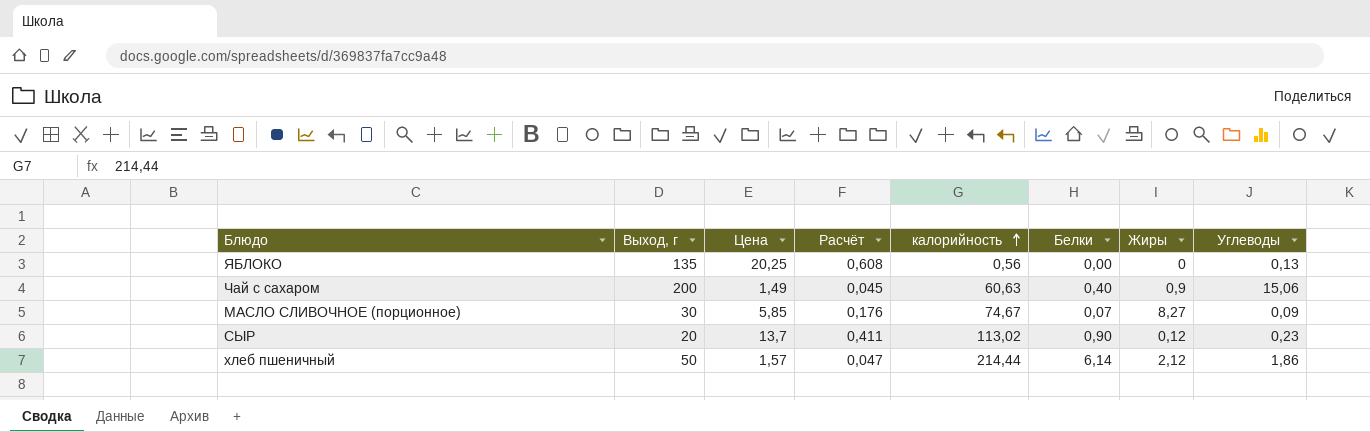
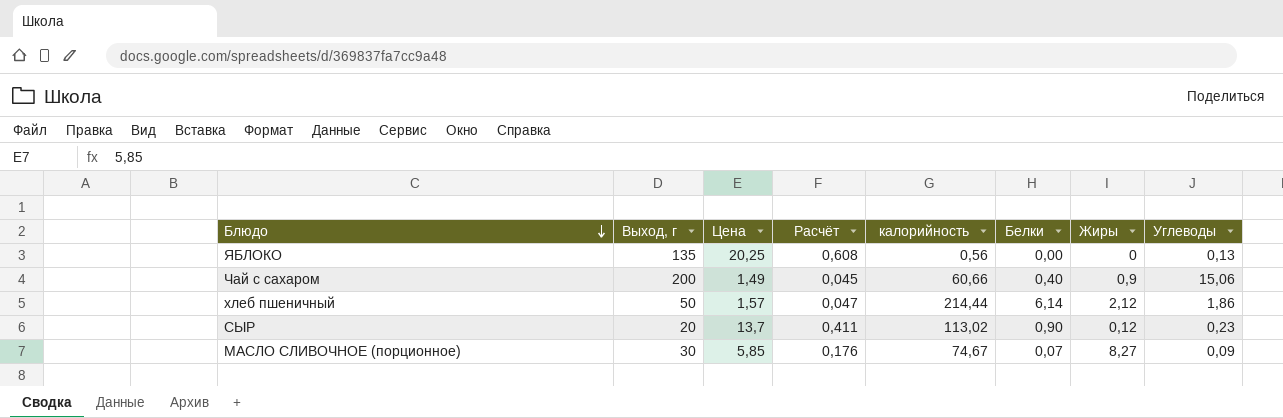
row order: калорийность ascending -> Блюдо descending
Чай с сахаром | калорийность: 60,63 -> 60,66

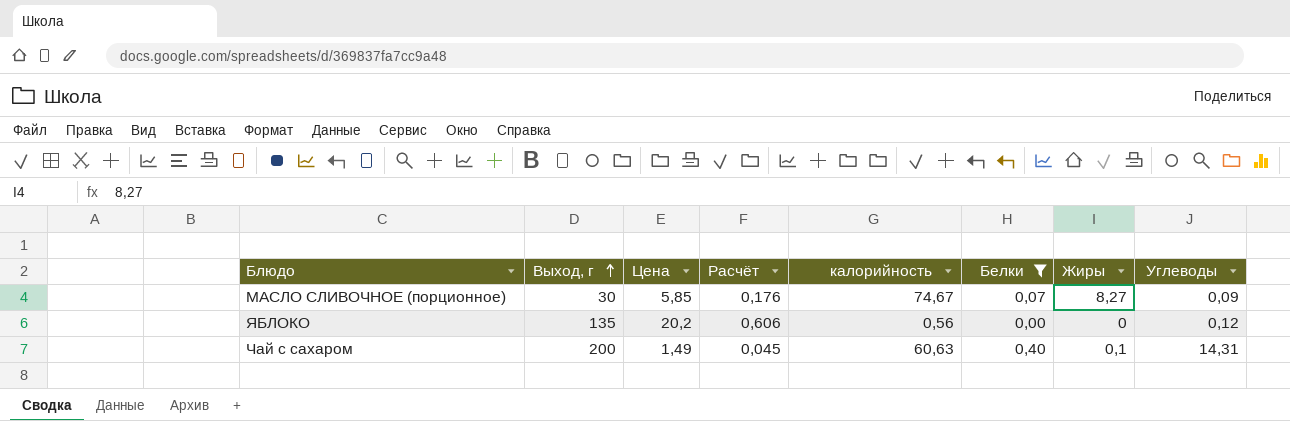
filter: none -> Белки <= 0,40
row order: Блюдо descending -> Выход, г ascending
ЯБЛОКО | Цена: 20,25 -> 20,2
ЯБЛОКО | Расчёт: 0,608 -> 0,606
ЯБЛОКО | Углеводы: 0,13 -> 0,12
Чай с сахаром | калорийность: 60,66 -> 60,63
Чай с сахаром | Жиры: 0,9 -> 0,1
Чай с сахаром | Углеводы: 15,06 -> 14,31

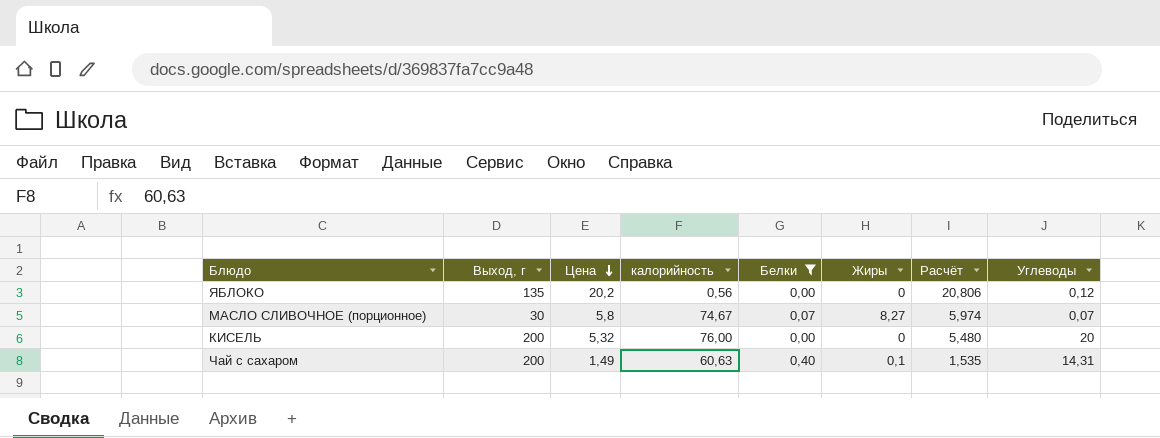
row order: Выход, г ascending -> Цена descending
column Расчёт | formula: [Цена] * 0,03 -> [Цена] * 1,03
column Расчёт | position: 4 -> 7
МАСЛО СЛИВОЧНОЕ (порционное) | Цена: 5,85 -> 5,8
МАСЛО СЛИВОЧНОЕ (порционное) | Углеводы: 0,09 -> 0,07
row КИСЕЛЬ: none -> 200 | 5,32 | 76,00 | 0,00 | 0 | 5,480 | 20

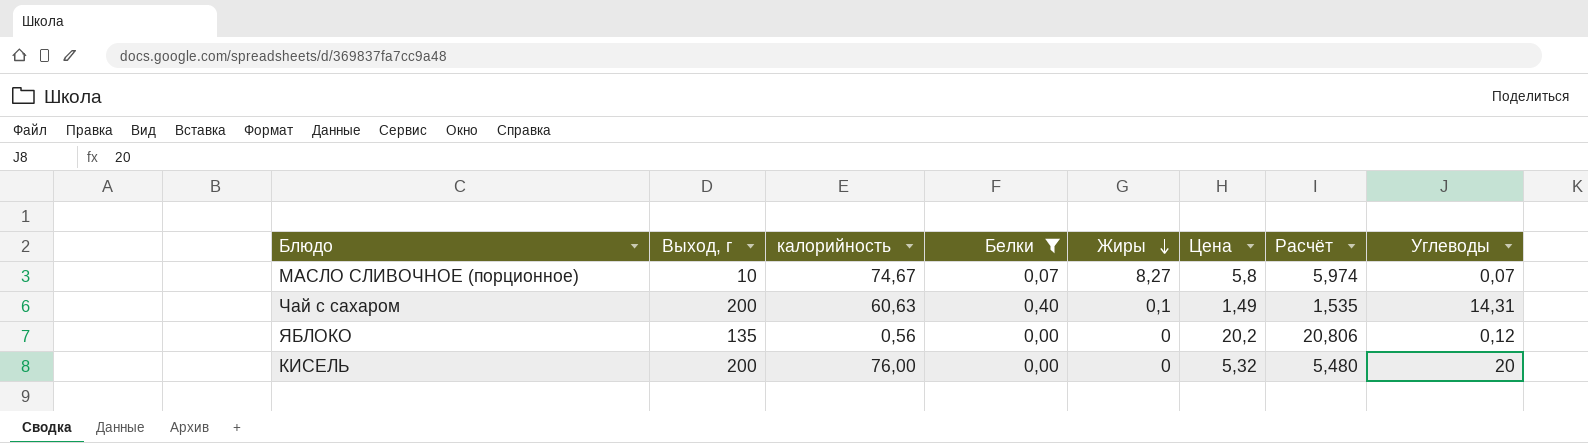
row order: Цена descending -> Жиры descending
column Цена | position: 3 -> 6
МАСЛО СЛИВОЧНОЕ (порционное) | Выход, г: 30 -> 10

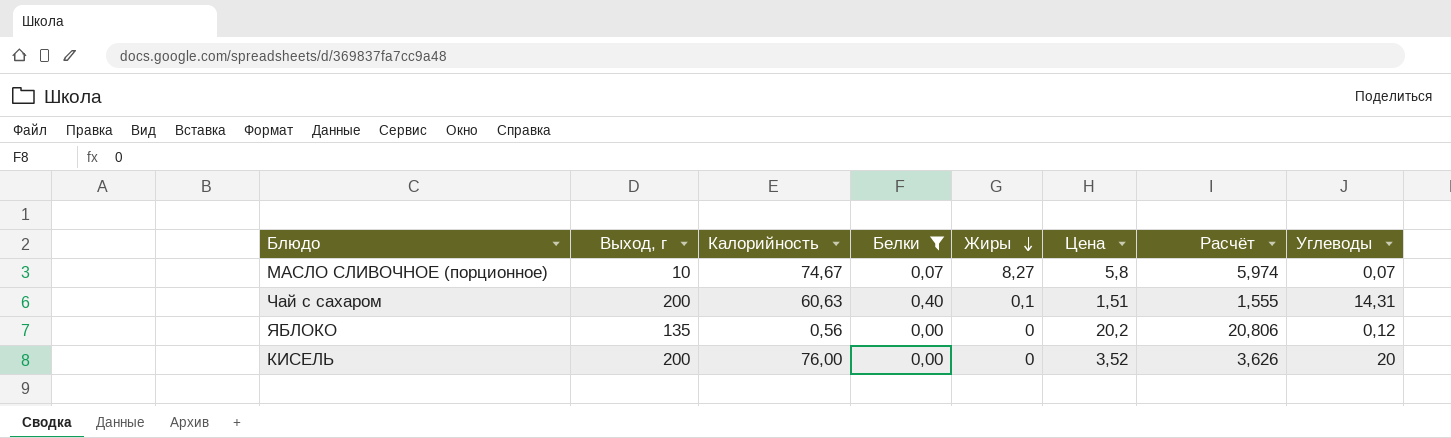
column name: калорийность -> Калорийность
Чай с сахаром | Цена: 1,49 -> 1,51
Чай с сахаром | Расчёт: 1,535 -> 1,555
КИСЕЛЬ | Цена: 5,32 -> 3,52
КИСЕЛЬ | Расчёт: 5,480 -> 3,626

